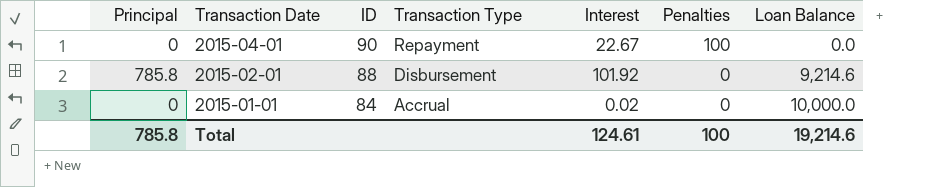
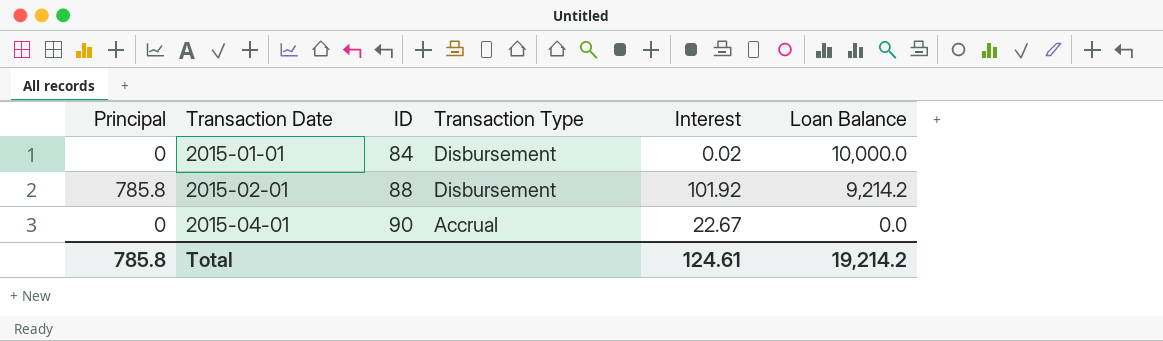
row order: Transaction Date descending -> Transaction Date ascending
column Penalties | position: 6 -> none
2015-01-01 | Transaction Type: Accrual -> Disbursement
2015-02-01 | Loan Balance: 9,214.6 -> 9,214.2
2015-04-01 | Transaction Type: Repayment -> Accrual
Total | Loan Balance: 19,214.6 -> 19,214.2

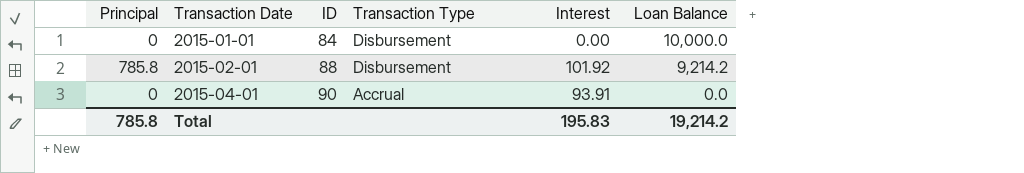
2015-01-01 | Interest: 0.02 -> 0.00
2015-04-01 | Interest: 22.67 -> 93.91
Total | Interest: 124.61 -> 195.83

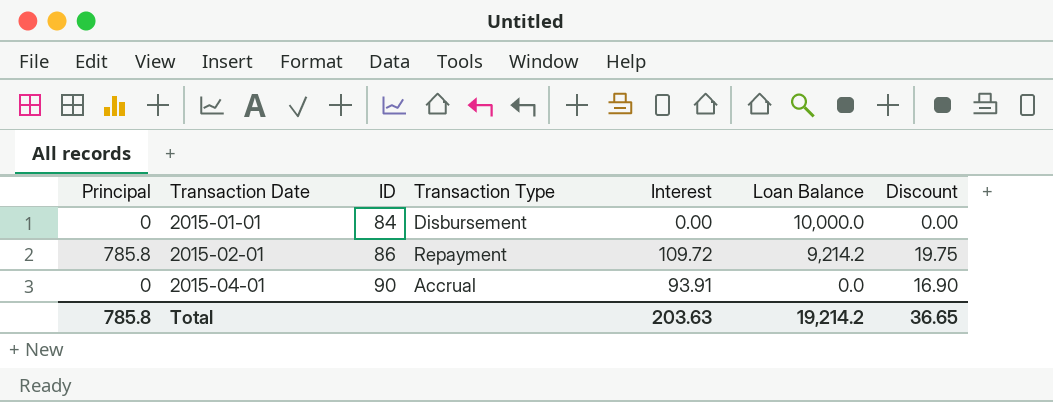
column Discount | formula: none -> [Interest] * 0.18
2015-02-01 | ID: 88 -> 86
2015-02-01 | Transaction Type: Disbursement -> Repayment
2015-02-01 | Interest: 101.92 -> 109.72
Total | Interest: 195.83 -> 203.63

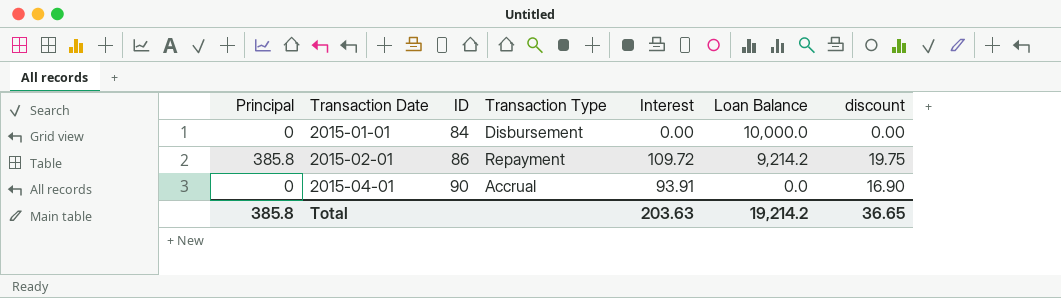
column name: Discount -> discount
2015-02-01 | Principal: 785.8 -> 385.8
Total | Principal: 785.8 -> 385.8

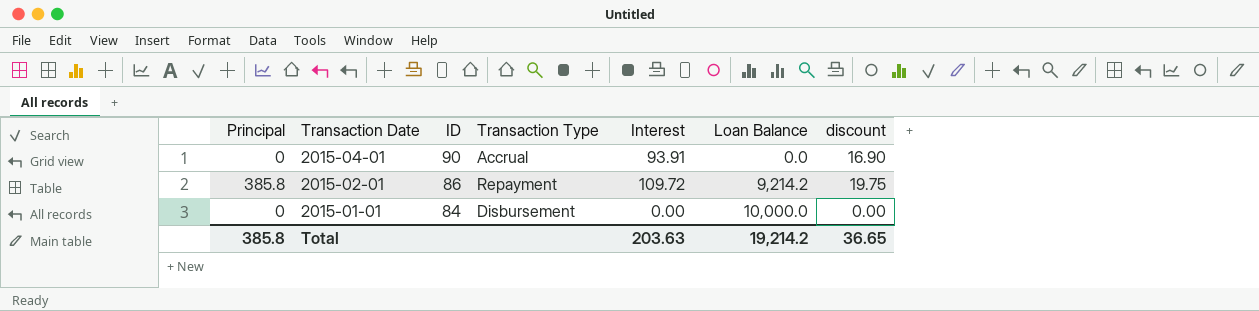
row order: Transaction Date ascending -> Transaction Date descending

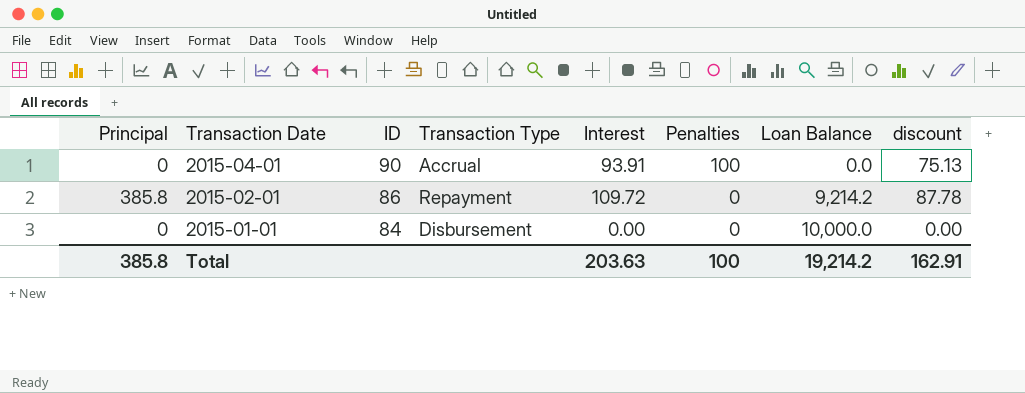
column Penalties | position: none -> 6
column discount | formula: [Interest] * 0.18 -> [Interest] * 0.8
Total | discount: 36.65 -> 162.91

